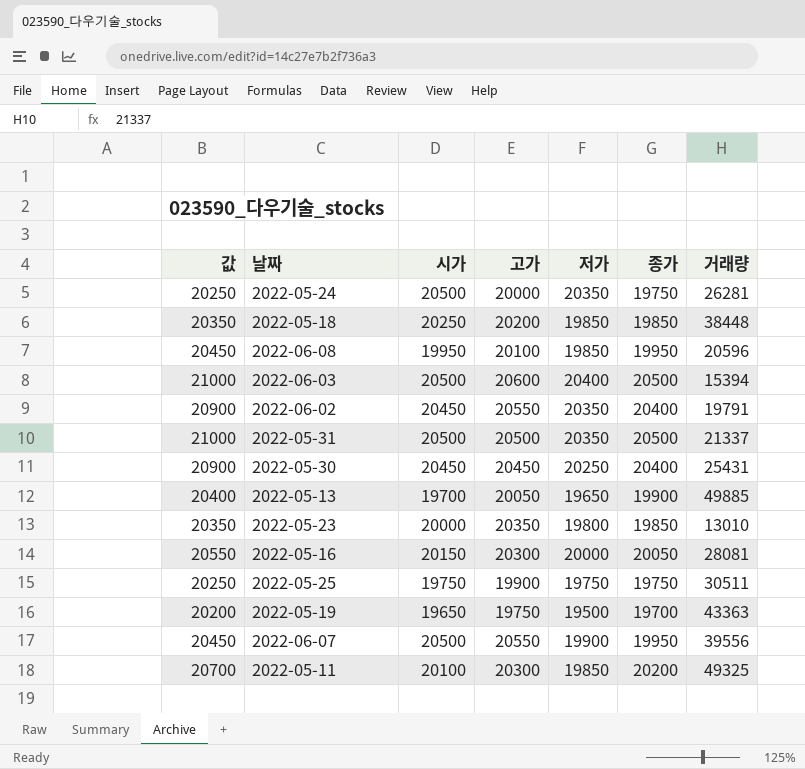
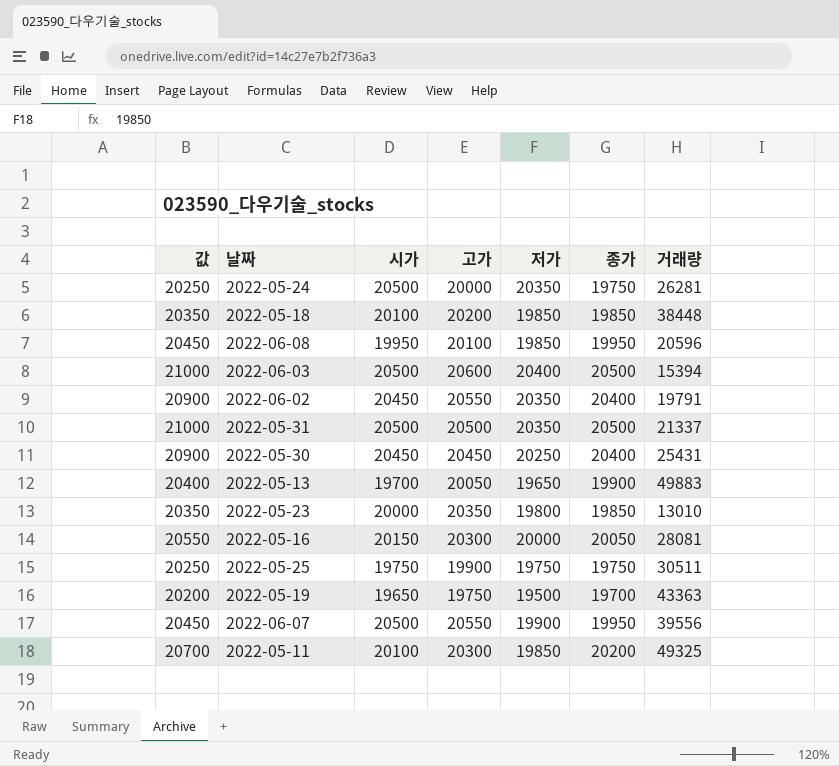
2022-05-18 | 시가: 20250 -> 20100
2022-05-13 | 거래량: 49885 -> 49883

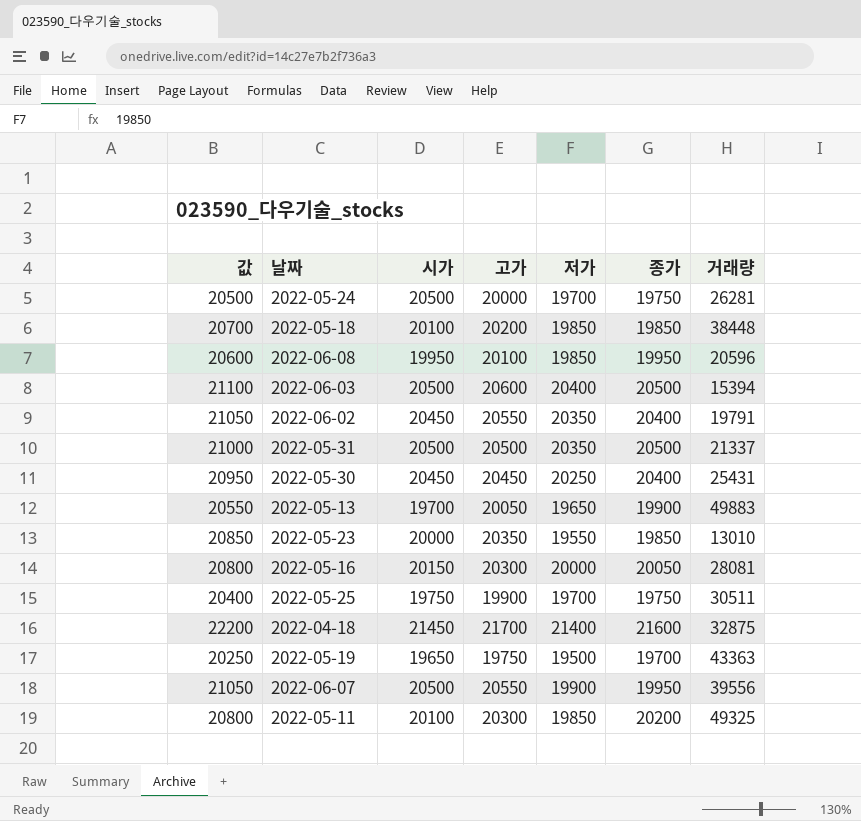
column 값 | formula: [종가] + 500 -> [고가] + 500
2022-05-24 | 저가: 20350 -> 19700
2022-05-23 | 저가: 19800 -> 19550
2022-05-25 | 저가: 19750 -> 19700
row 2022-04-18: none -> 22200 | 21450 | 21700 | 21400 | 21600 | 32875

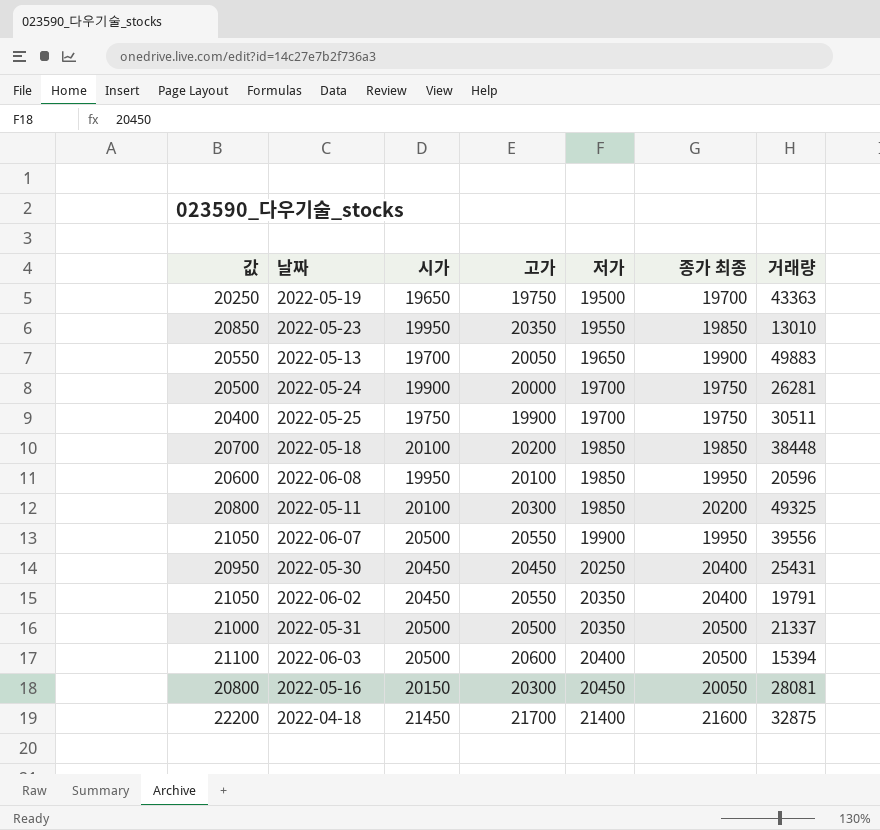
row order: none -> 저가 ascending
column name: 종가 -> 종가 최종
2022-05-23 | 시가: 20000 -> 19950
2022-05-24 | 시가: 20500 -> 19900
2022-05-16 | 저가: 20000 -> 20450

